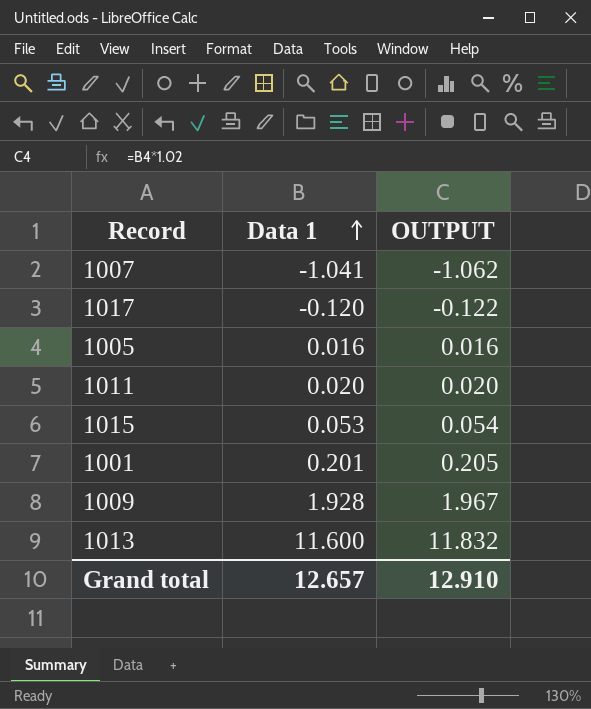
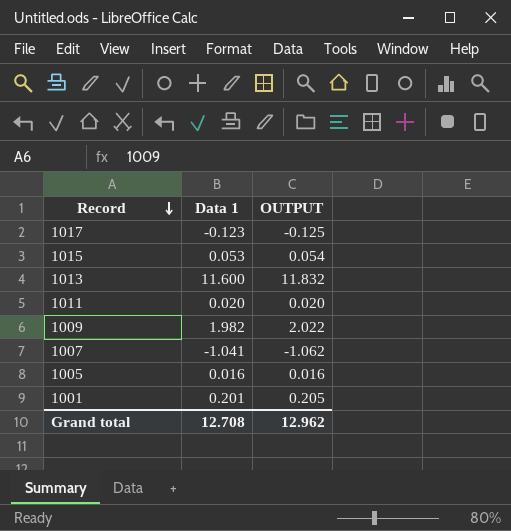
row order: Data 1 ascending -> Record descending
1017 | Data 1: -0.120 -> -0.123
1017 | OUTPUT: -0.122 -> -0.125
1009 | Data 1: 1.928 -> 1.982
1009 | OUTPUT: 1.967 -> 2.022
Grand total | Data 1: 12.657 -> 12.708
Grand total | OUTPUT: 12.910 -> 12.962

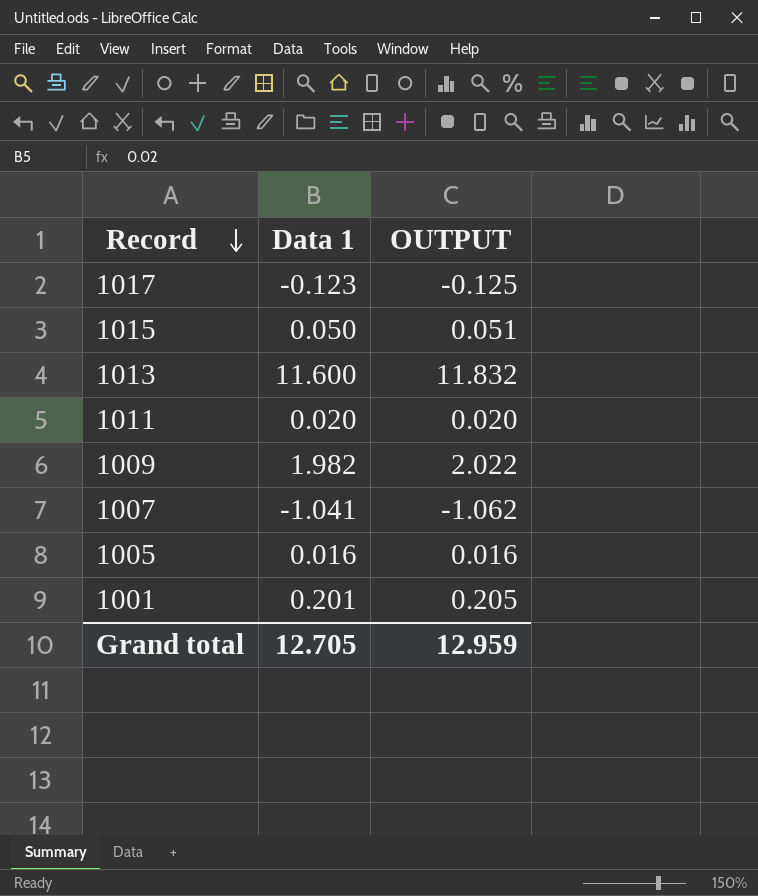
1015 | Data 1: 0.053 -> 0.050
1015 | OUTPUT: 0.054 -> 0.051
Grand total | Data 1: 12.708 -> 12.705
Grand total | OUTPUT: 12.962 -> 12.959

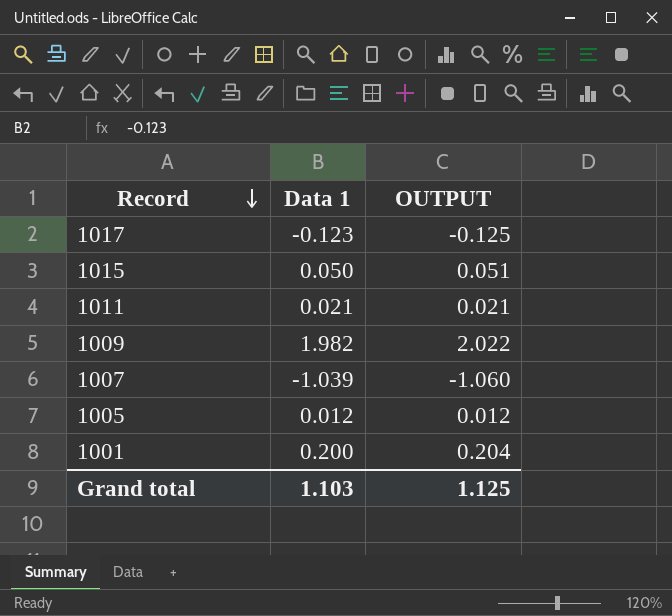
row 1013: 11.600 | 11.832 -> none
1011 | Data 1: 0.020 -> 0.021
1011 | OUTPUT: 0.020 -> 0.021
1007 | Data 1: -1.041 -> -1.039
1007 | OUTPUT: -1.062 -> -1.060
1005 | Data 1: 0.016 -> 0.012
1005 | OUTPUT: 0.016 -> 0.012
1001 | Data 1: 0.201 -> 0.200
1001 | OUTPUT: 0.205 -> 0.204
Grand total | Data 1: 12.705 -> 1.103
Grand total | OUTPUT: 12.959 -> 1.125

